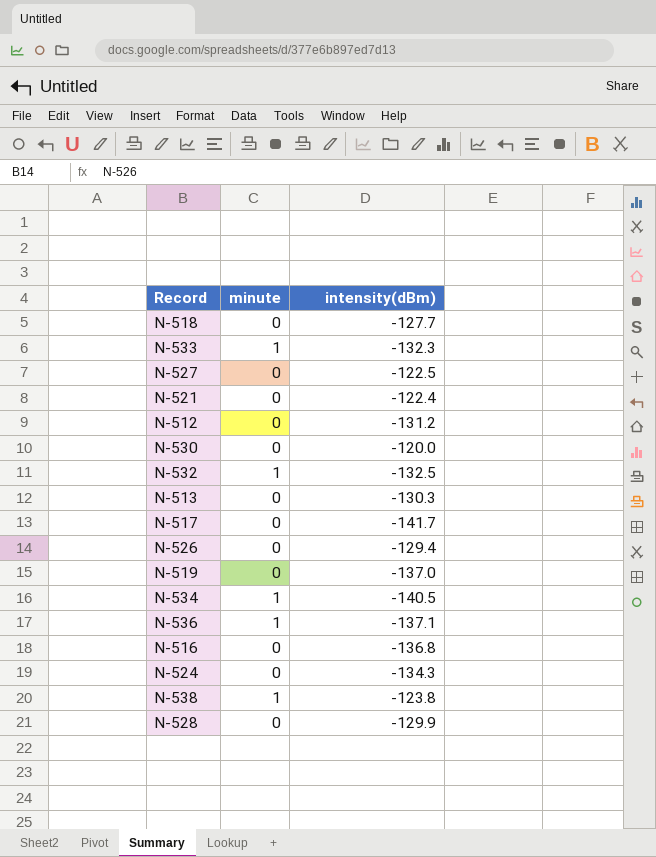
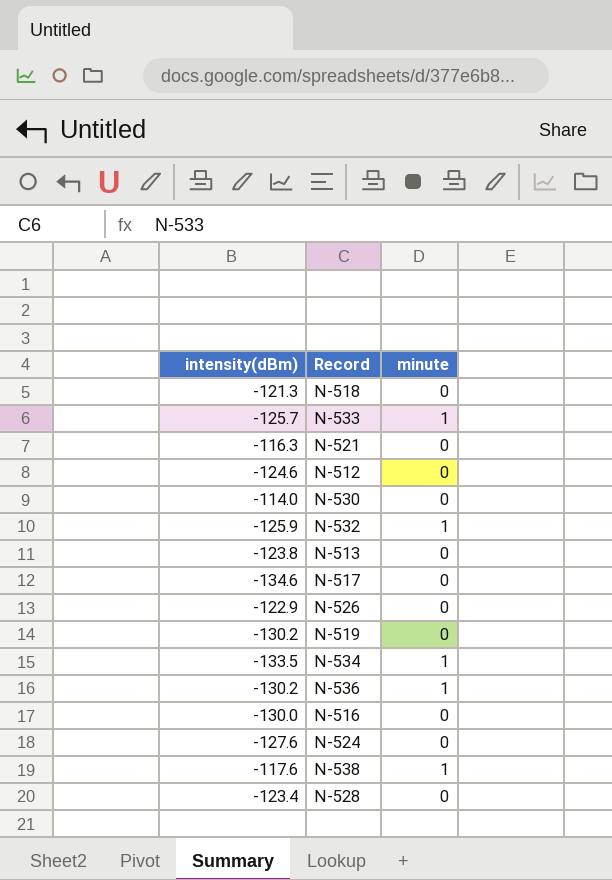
column intensity(dBm) | position: 3 -> 1
row N-527: 0 | -122.5 -> none
N-518 | intensity(dBm): -127.7 -> -121.3
N-533 | intensity(dBm): -132.3 -> -125.7
N-521 | intensity(dBm): -122.4 -> -116.3
N-512 | intensity(dBm): -131.2 -> -124.6
N-530 | intensity(dBm): -120.0 -> -114.0
N-532 | intensity(dBm): -132.5 -> -125.9
N-513 | intensity(dBm): -130.3 -> -123.8
N-517 | intensity(dBm): -141.7 -> -134.6
N-526 | intensity(dBm): -129.4 -> -122.9
N-519 | intensity(dBm): -137.0 -> -130.2
N-534 | intensity(dBm): -140.5 -> -133.5
N-536 | intensity(dBm): -137.1 -> -130.2
N-516 | intensity(dBm): -136.8 -> -130.0
N-524 | intensity(dBm): -134.3 -> -127.6
N-538 | intensity(dBm): -123.8 -> -117.6
N-528 | intensity(dBm): -129.9 -> -123.4

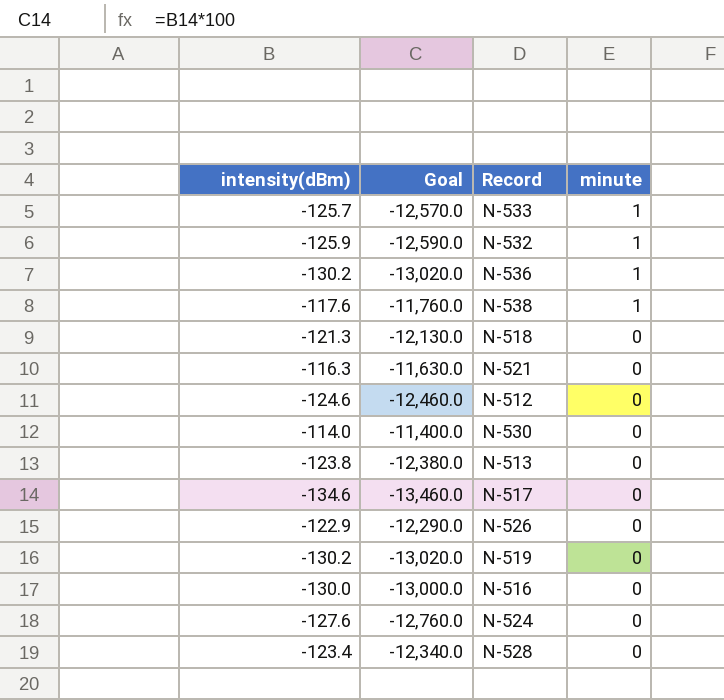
row order: none -> minute descending
column Goal | formula: none -> [intensity(dBm)] * 100
row N-534: -133.5 | 1 -> none

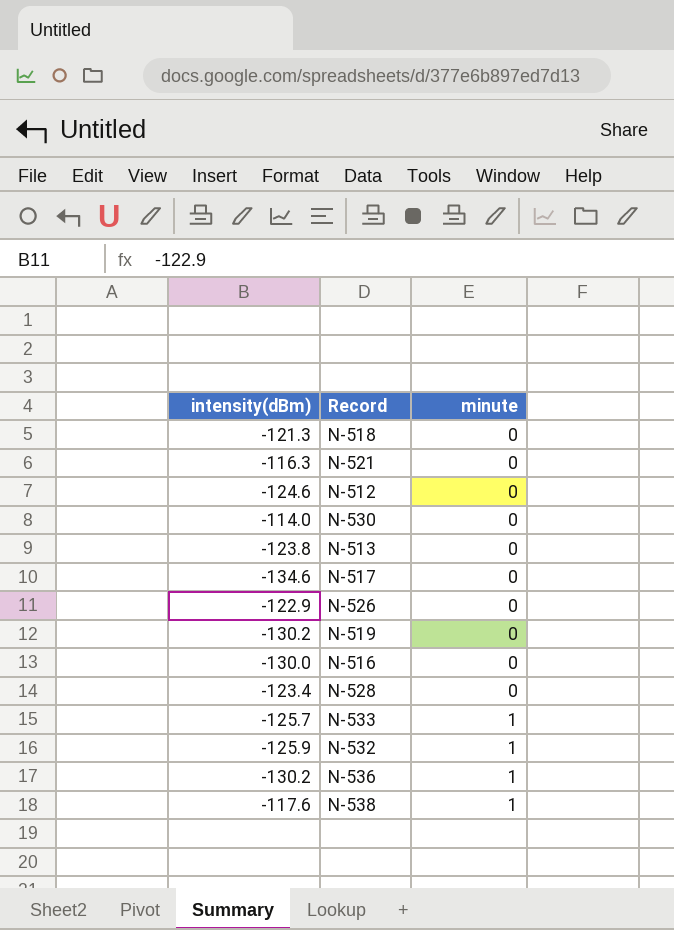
row order: minute descending -> minute ascending
column Goal | formula: [intensity(dBm)] * 100 -> none
row N-524: -127.6 | -12,760.0 | 0 -> none

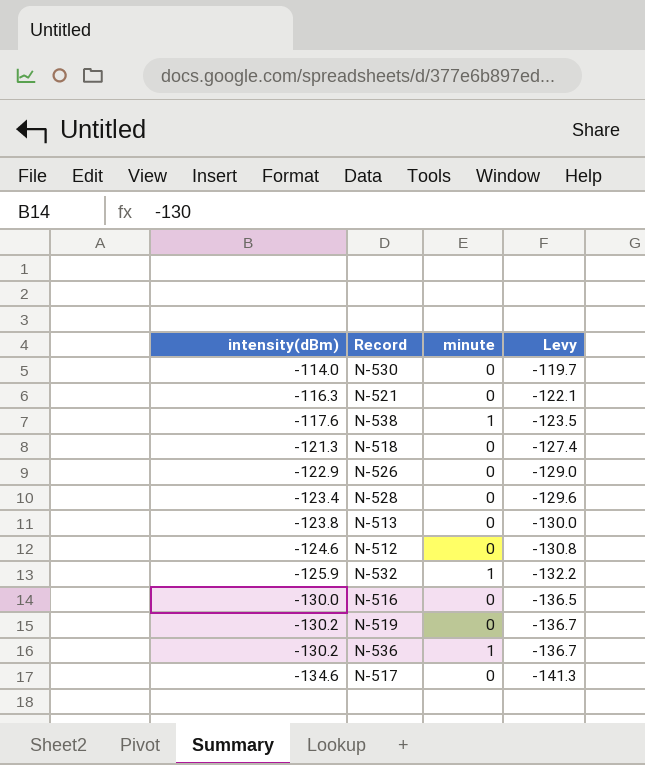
row order: minute ascending -> intensity(dBm) descending
column Levy | formula: none -> [intensity(dBm)] * 1.05
row N-533: -125.7 | 1 -> none

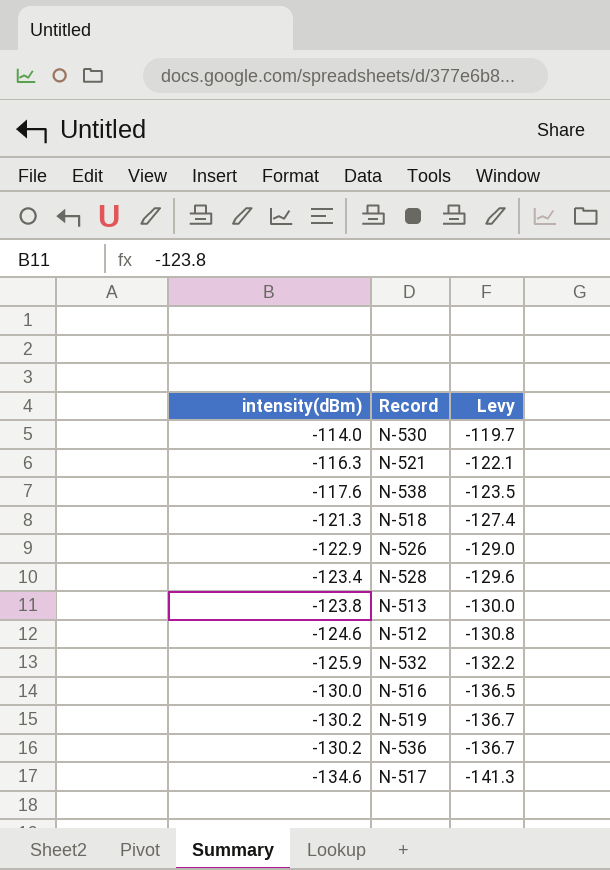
column minute | position: 3 -> none

